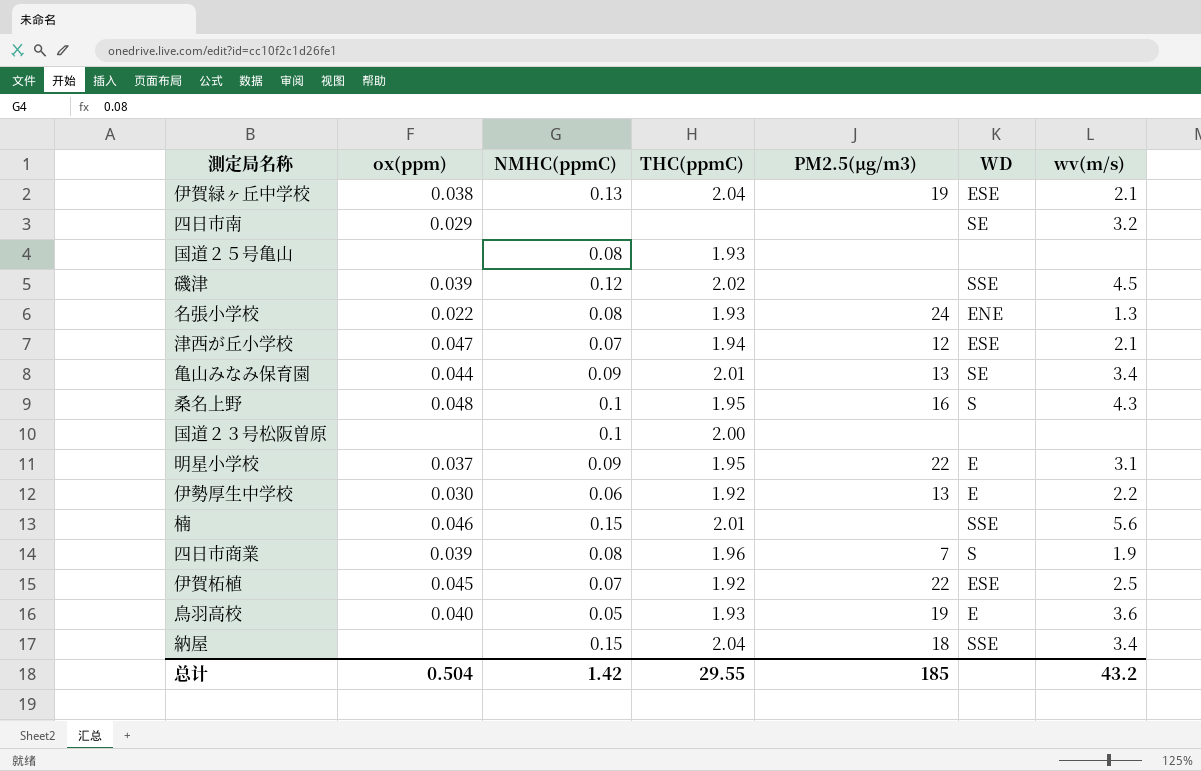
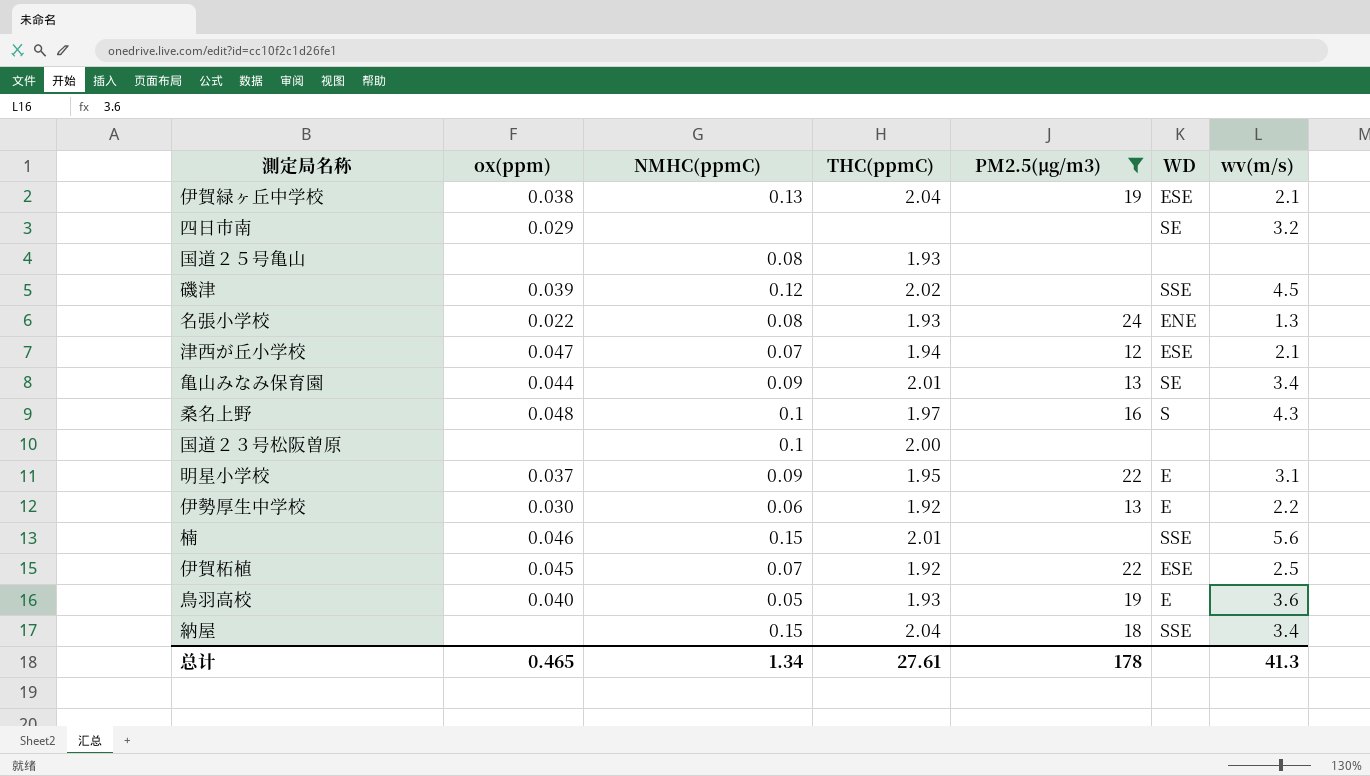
filter: none -> PM2.5(μg/m3) != 7
桑名上野 | THC(ppmC): 1.95 -> 1.97
总计 | ox(ppm): 0.504 -> 0.465
总计 | NMHC(ppmC): 1.42 -> 1.34
总计 | THC(ppmC): 29.55 -> 27.61
总计 | PM2.5(μg/m3): 185 -> 178
总计 | wv(m/s): 43.2 -> 41.3

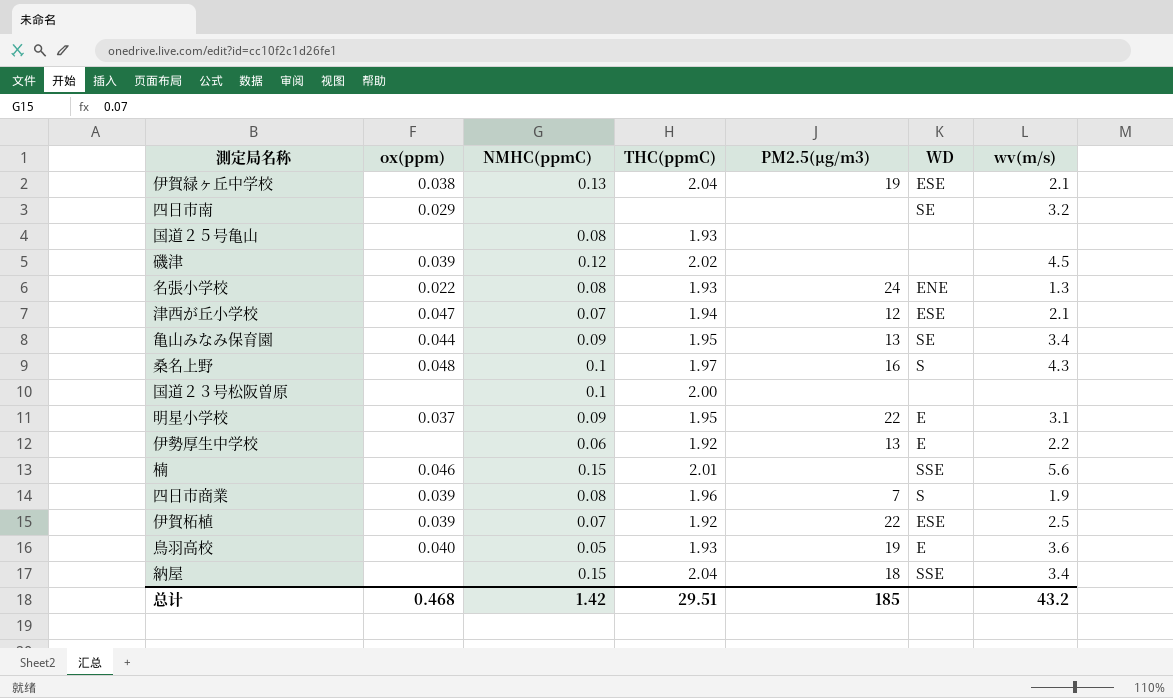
filter: PM2.5(μg/m3) != 7 -> none
磯津 | WD: SSE -> none
亀山みなみ保育園 | THC(ppmC): 2.01 -> 1.95
伊勢厚生中学校 | ox(ppm): 0.030 -> none
伊賀柘植 | ox(ppm): 0.045 -> 0.039
总计 | ox(ppm): 0.465 -> 0.468
总计 | NMHC(ppmC): 1.34 -> 1.42
总计 | THC(ppmC): 27.61 -> 29.51
总计 | PM2.5(μg/m3): 178 -> 185
总计 | wv(m/s): 41.3 -> 43.2

